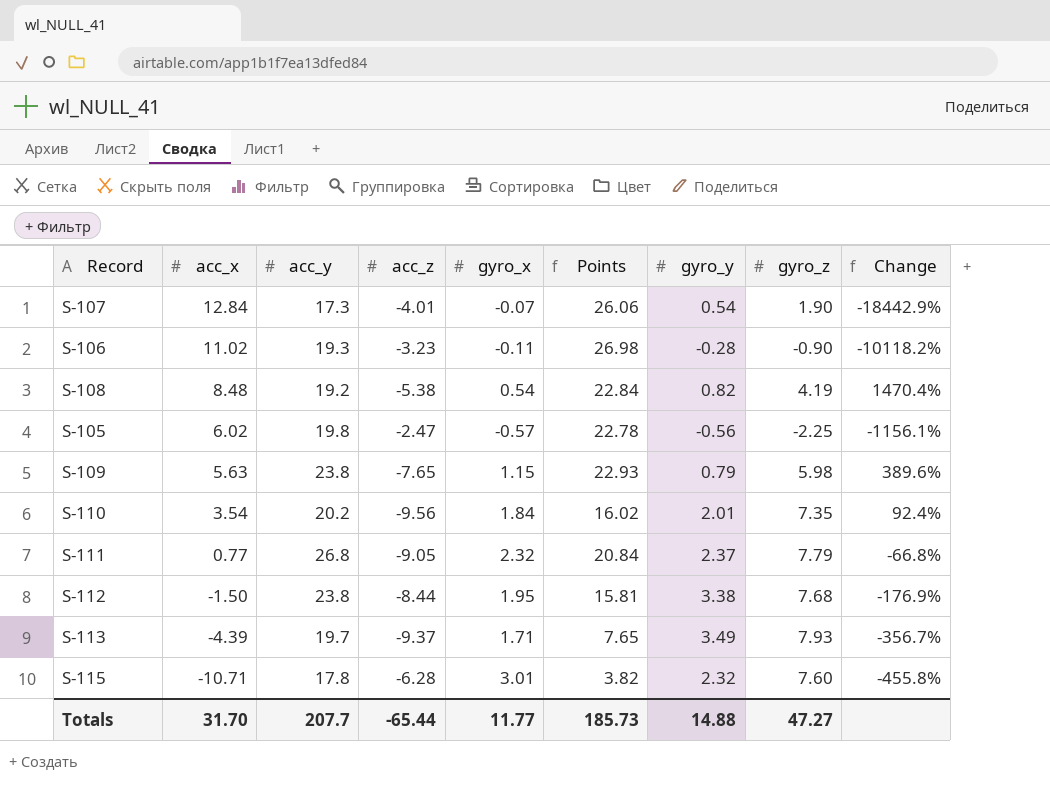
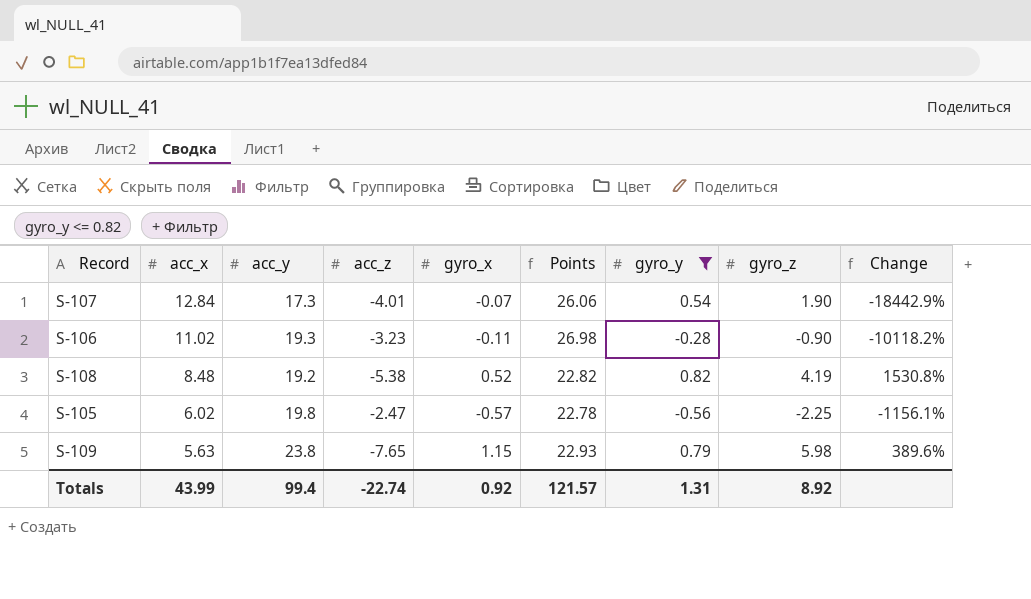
filter: none -> gyro_y <= 0.82
S-108 | gyro_x: 0.54 -> 0.52
S-108 | Points: 22.84 -> 22.82
S-108 | Change: 1470.4% -> 1530.8%
Totals | acc_x: 31.70 -> 43.99
Totals | acc_y: 207.7 -> 99.4
Totals | acc_z: -65.44 -> -22.74
Totals | gyro_x: 11.77 -> 0.92
Totals | Points: 185.73 -> 121.57
Totals | gyro_y: 14.88 -> 1.31
Totals | gyro_z: 47.27 -> 8.92

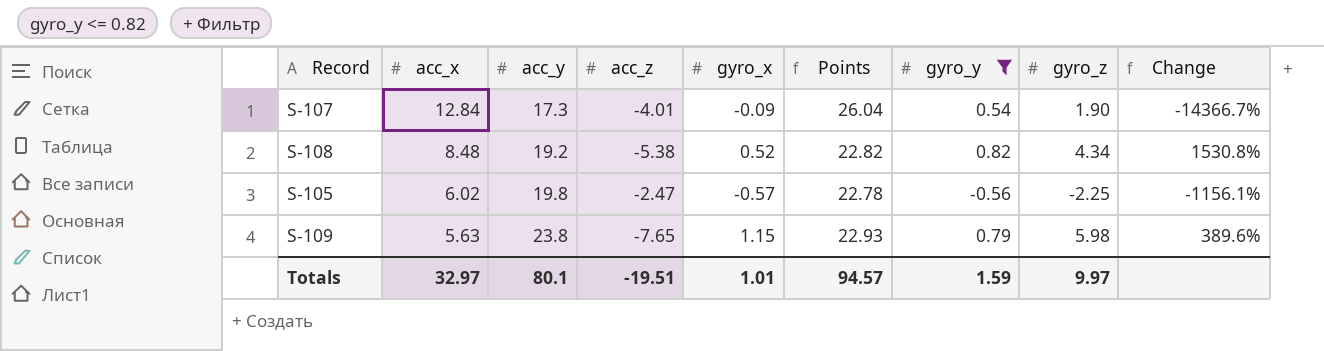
row S-106: 11.02 | 19.3 | -3.23 | -0.11 | 26.98 | -0.28 | -0.90 | -10118.2% -> none
S-107 | gyro_x: -0.07 -> -0.09
S-107 | Points: 26.06 -> 26.04
S-107 | Change: -18442.9% -> -14366.7%
S-108 | gyro_z: 4.19 -> 4.34
Totals | acc_x: 43.99 -> 32.97
Totals | acc_y: 99.4 -> 80.1
Totals | acc_z: -22.74 -> -19.51
Totals | gyro_x: 0.92 -> 1.01
Totals | Points: 121.57 -> 94.57
Totals | gyro_y: 1.31 -> 1.59
Totals | gyro_z: 8.92 -> 9.97

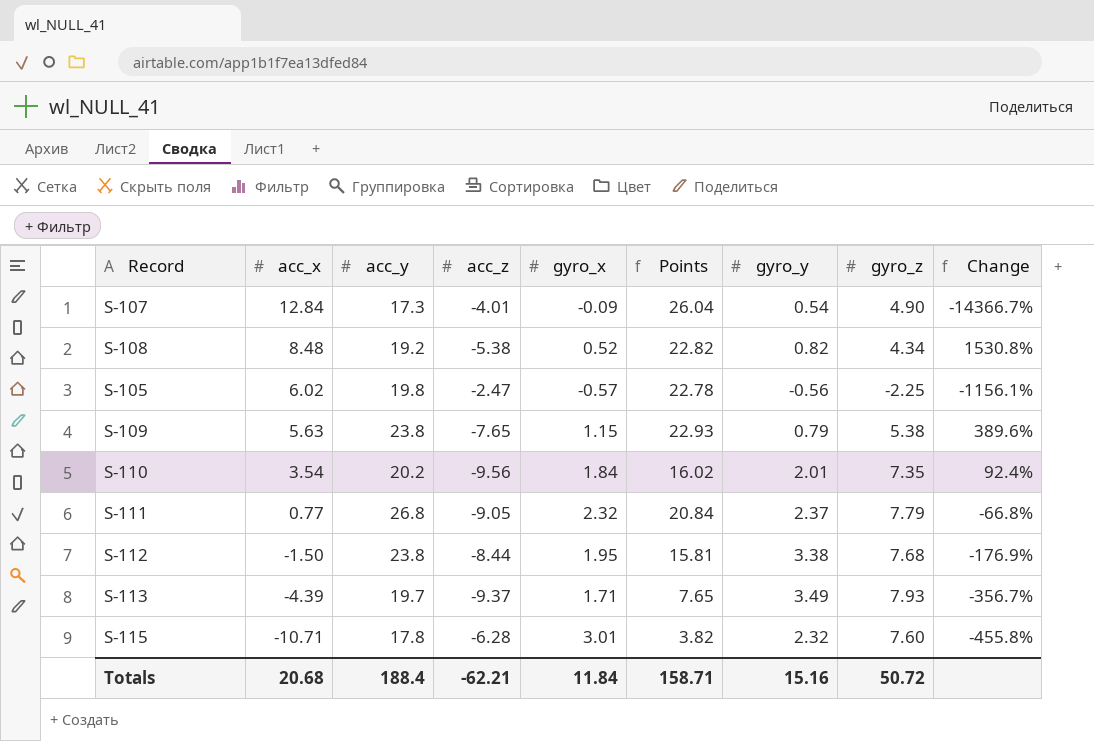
filter: gyro_y <= 0.82 -> none
S-107 | gyro_z: 1.90 -> 4.90
S-109 | gyro_z: 5.98 -> 5.38
Totals | acc_x: 32.97 -> 20.68
Totals | acc_y: 80.1 -> 188.4
Totals | acc_z: -19.51 -> -62.21
Totals | gyro_x: 1.01 -> 11.84
Totals | Points: 94.57 -> 158.71
Totals | gyro_y: 1.59 -> 15.16
Totals | gyro_z: 9.97 -> 50.72

